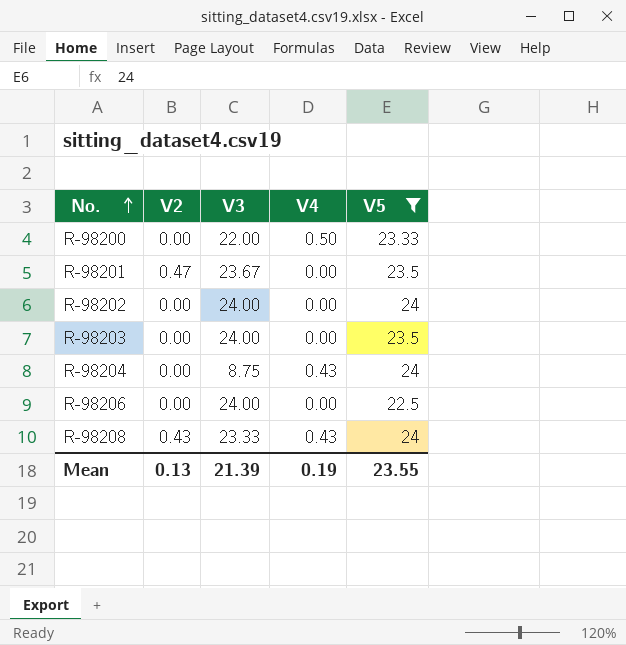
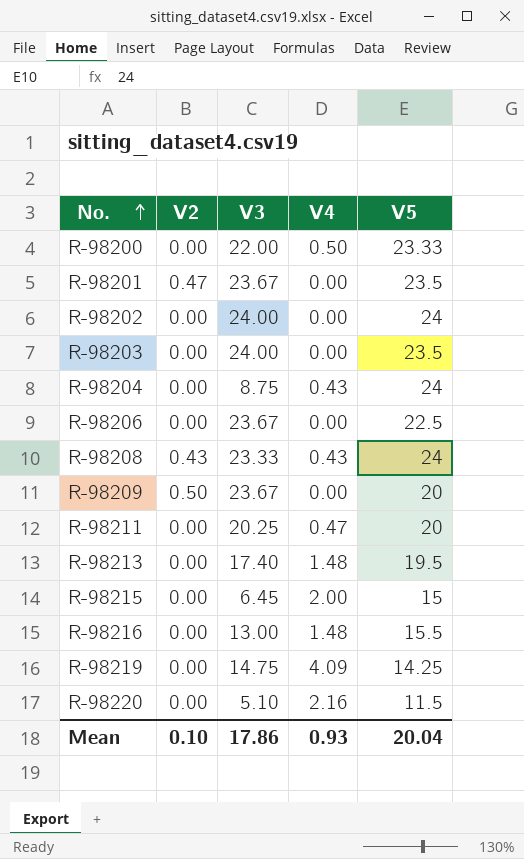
filter: V5 >= 22.5 -> none
R-98206 | V3: 24.00 -> 23.67
Mean | V2: 0.13 -> 0.10
Mean | V3: 21.39 -> 17.86
Mean | V4: 0.19 -> 0.93
Mean | V5: 23.55 -> 20.04

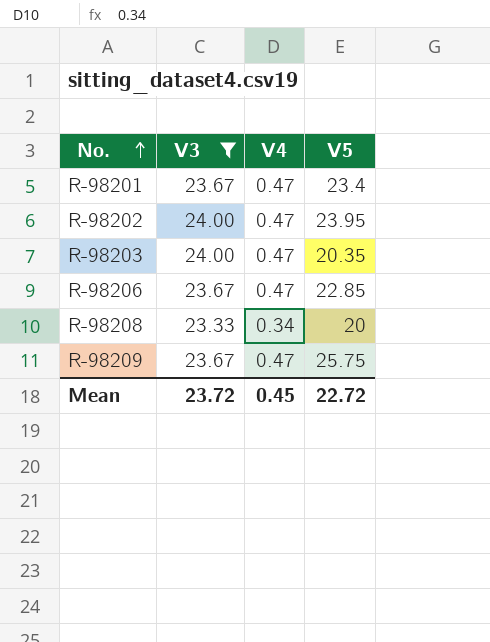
filter: none -> V3 >= 23.33
column V2 | position: 2 -> none
R-98201 | V4: 0.00 -> 0.47
R-98201 | V5: 23.5 -> 23.4
R-98202 | V4: 0.00 -> 0.47
R-98202 | V5: 24 -> 23.95
R-98203 | V4: 0.00 -> 0.47
R-98203 | V5: 23.5 -> 20.35
R-98206 | V4: 0.00 -> 0.47
R-98206 | V5: 22.5 -> 22.85
R-98208 | V4: 0.43 -> 0.34
R-98208 | V5: 24 -> 20
R-98209 | V4: 0.00 -> 0.47
R-98209 | V5: 20 -> 25.75
Mean | V3: 17.86 -> 23.72
Mean | V4: 0.93 -> 0.45
Mean | V5: 20.04 -> 22.72

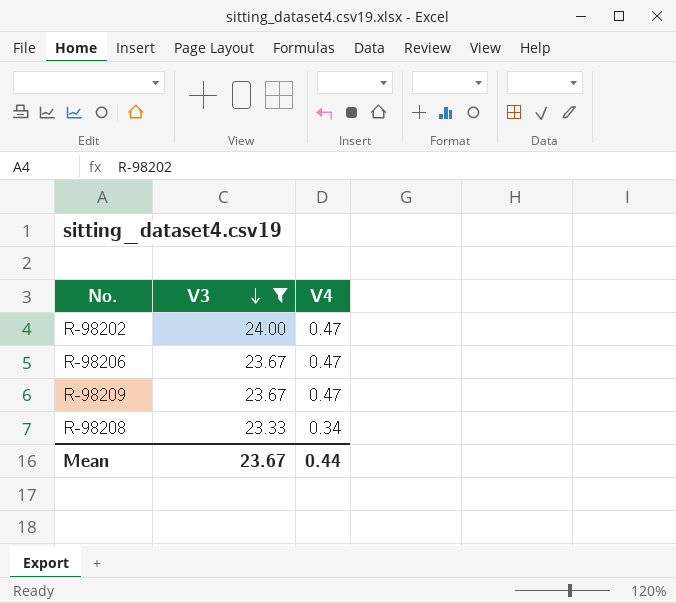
row order: No. ascending -> V3 descending
column V5 | position: 4 -> none
row R-98201: 23.67 | 0.47 | 23.4 -> none
row R-98203: 24.00 | 0.47 | 20.35 -> none
Mean | V3: 23.72 -> 23.67
Mean | V4: 0.45 -> 0.44

